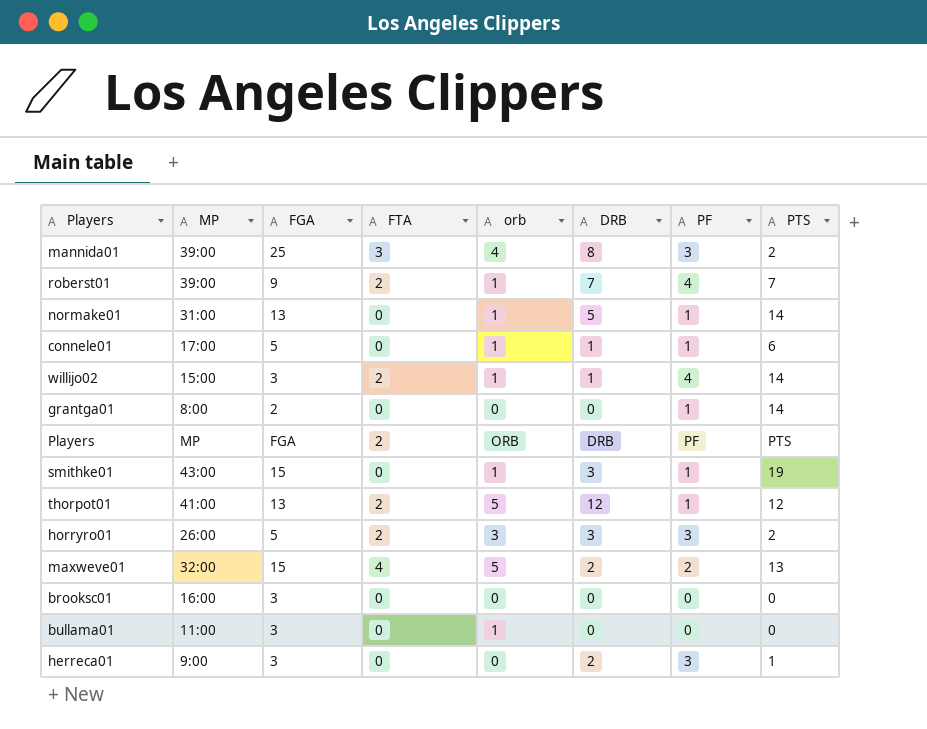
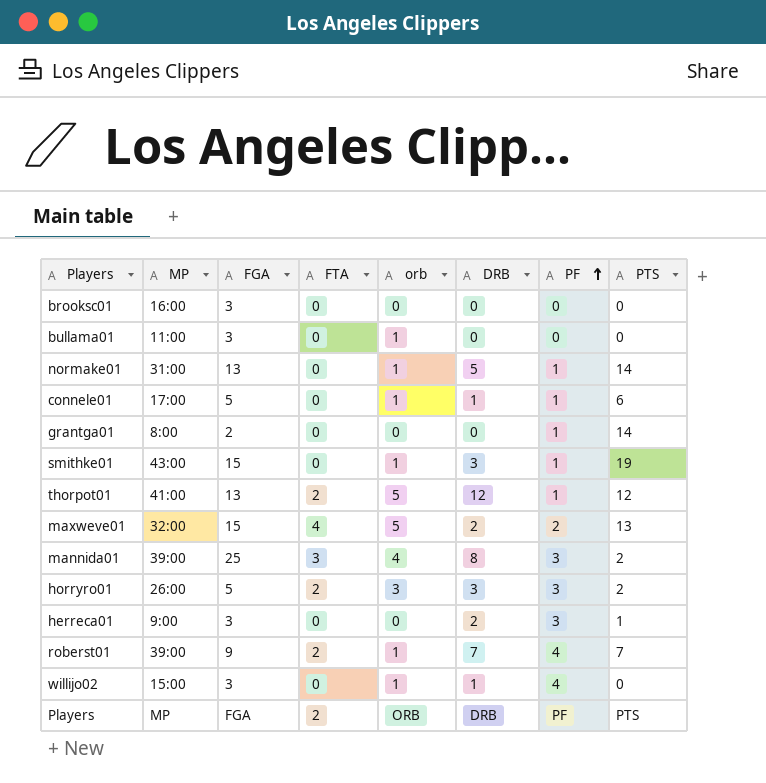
row order: none -> PF ascending
willijo02 | FTA: 2 -> 0
willijo02 | PTS: 14 -> 0

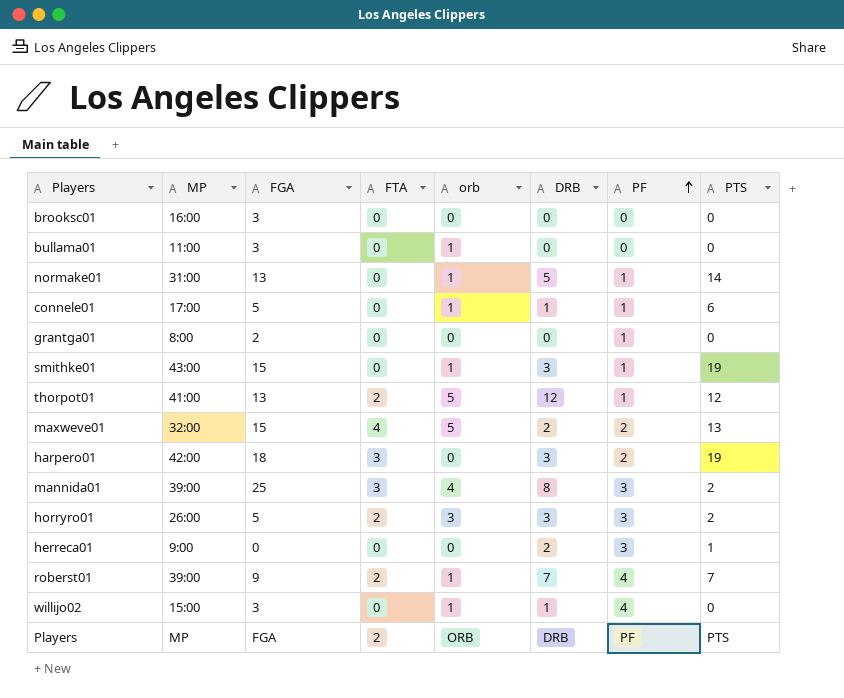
grantga01 | PTS: 14 -> 0
row harpero01: none -> 42:00 | 18 | 3 | 0 | 3 | 2 | 19
herreca01 | FGA: 3 -> 0

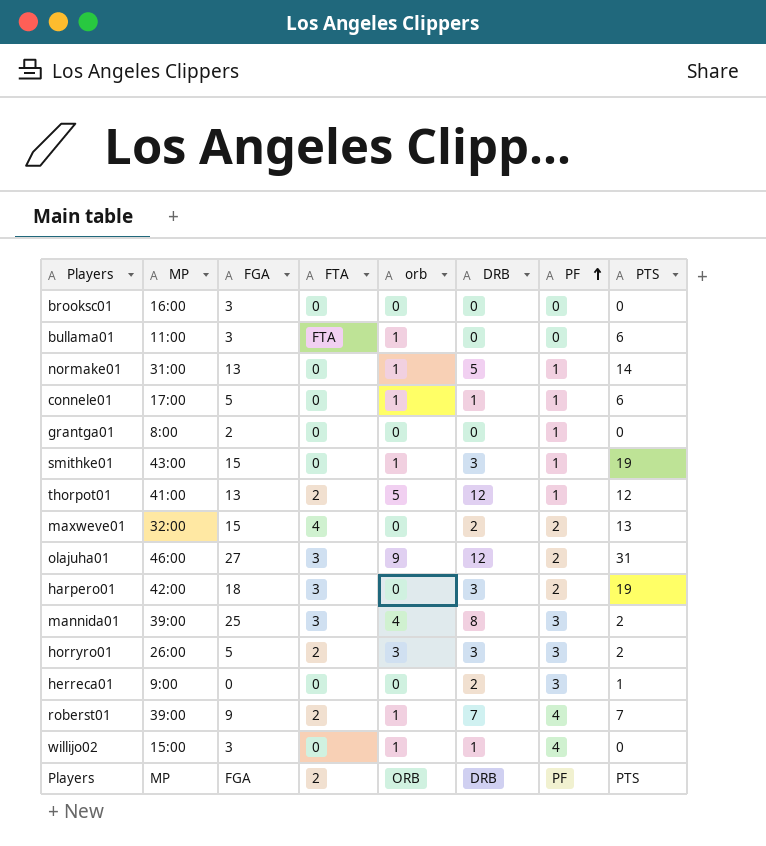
bullama01 | FTA: 0 -> FTA
bullama01 | PTS: 0 -> 6
maxweve01 | orb: 5 -> 0
row olajuha01: none -> 46:00 | 27 | 3 | 9 | 12 | 2 | 31

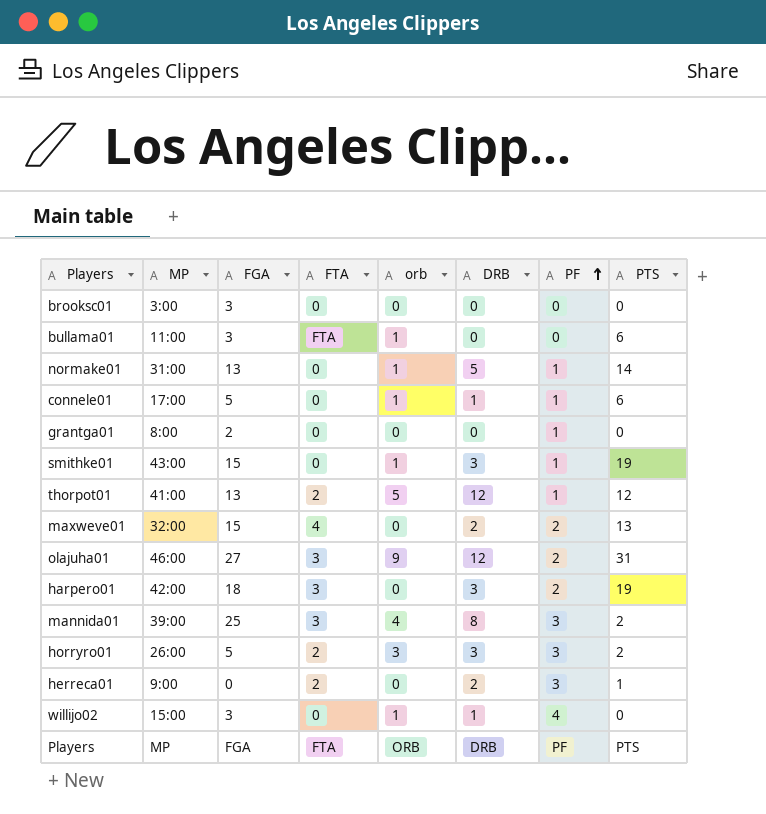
row roberst01: 39:00 | 9 | 2 | 1 | 7 | 4 | 7 -> none
brooksc01 | MP: 16:00 -> 3:00
herreca01 | FTA: 0 -> 2
Players | FTA: 2 -> FTA

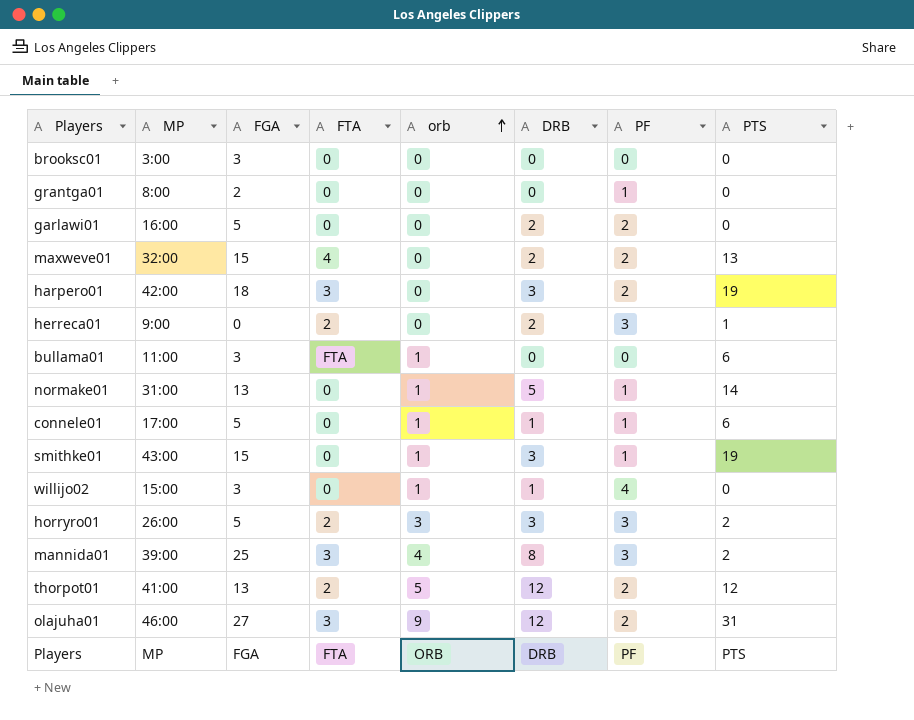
row order: PF ascending -> orb ascending
row garlawi01: none -> 16:00 | 5 | 0 | 0 | 2 | 2 | 0
thorpot01 | PF: 1 -> 2

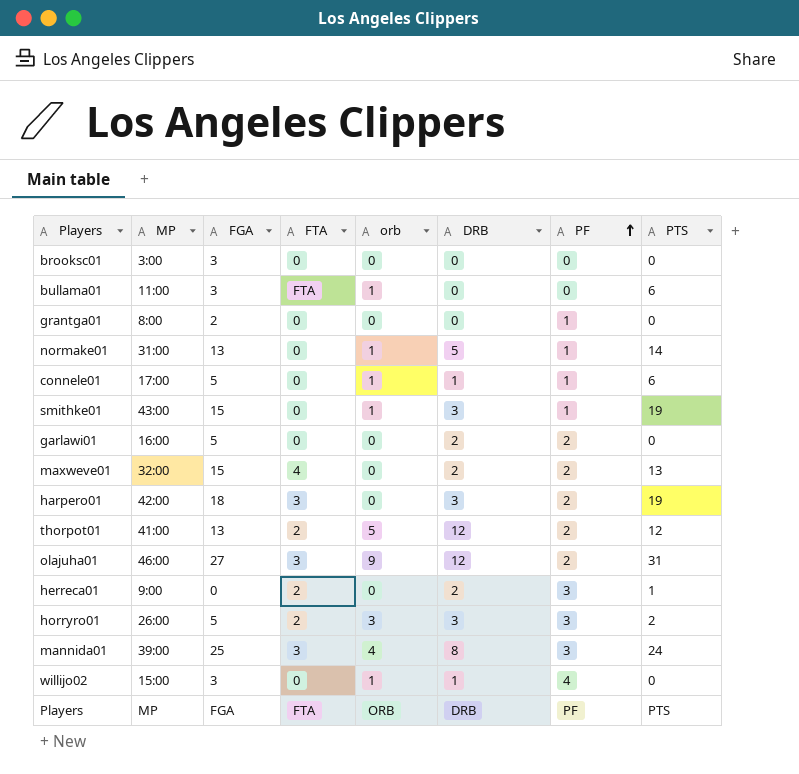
row order: orb ascending -> PF ascending
mannida01 | PTS: 2 -> 24

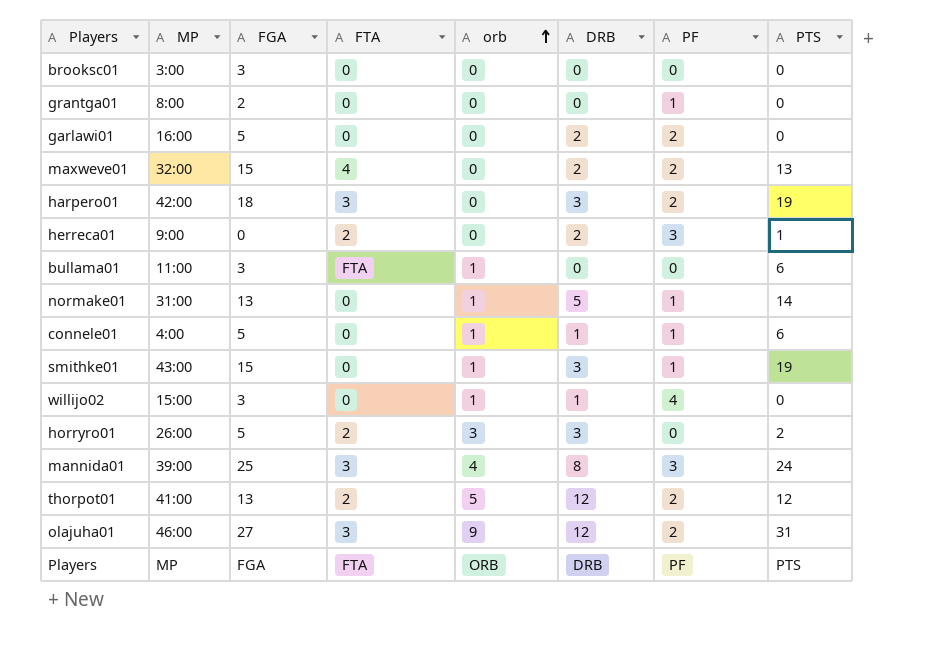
row order: PF ascending -> orb ascending
connele01 | MP: 17:00 -> 4:00
horryro01 | PF: 3 -> 0

